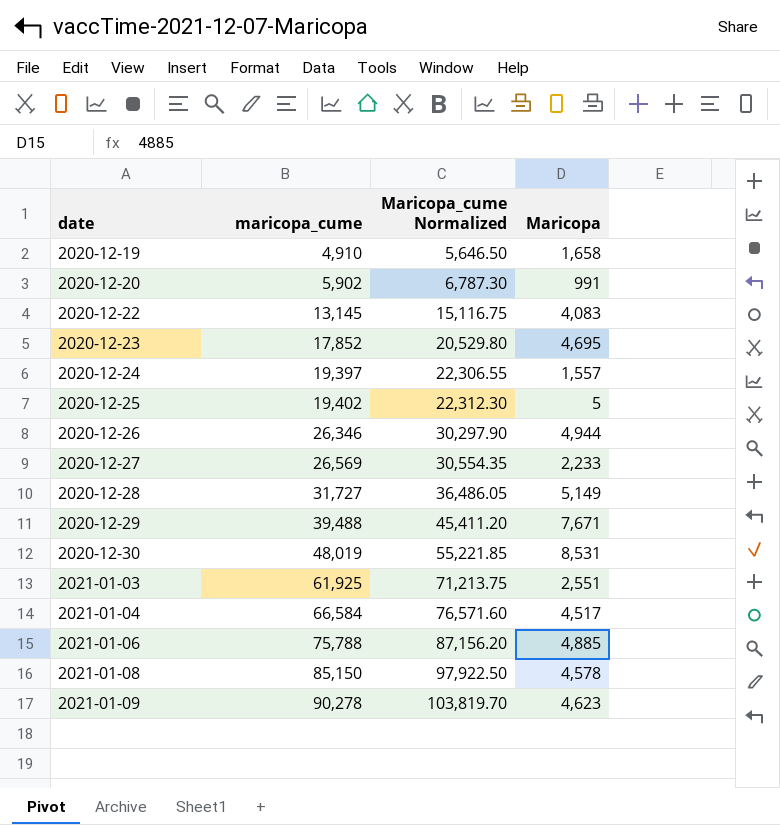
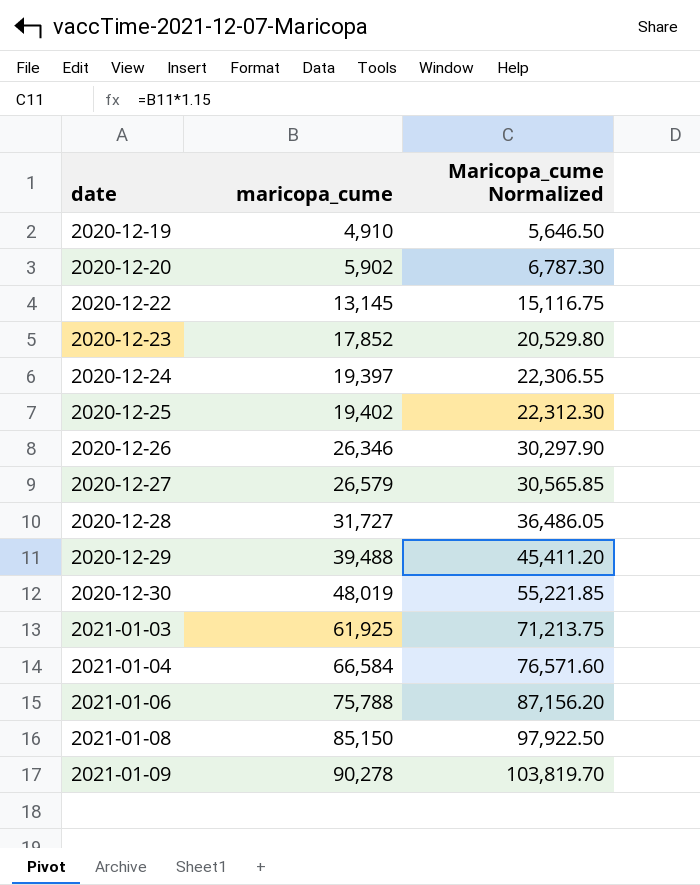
column Maricopa | position: 4 -> none
2020-12-27 | maricopa_cume: 26,569 -> 26,579
2020-12-27 | Maricopa_cume Normalized: 30,554.35 -> 30,565.85

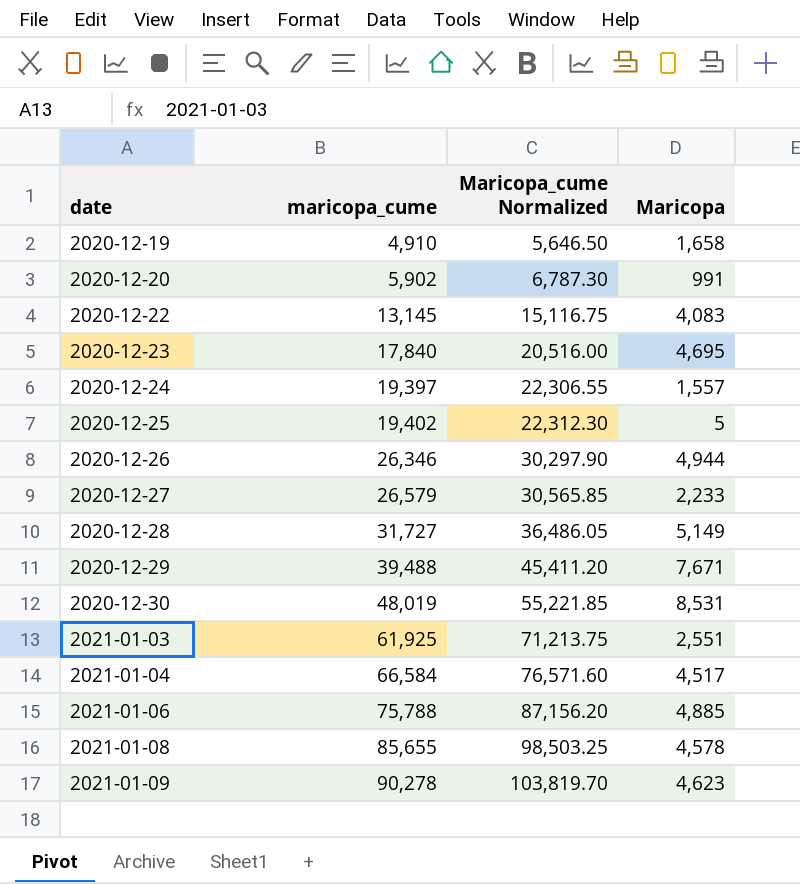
column Maricopa | position: none -> 4
2020-12-23 | maricopa_cume: 17,852 -> 17,840
2020-12-23 | Maricopa_cume Normalized: 20,529.80 -> 20,516.00
2021-01-08 | maricopa_cume: 85,150 -> 85,655
2021-01-08 | Maricopa_cume Normalized: 97,922.50 -> 98,503.25

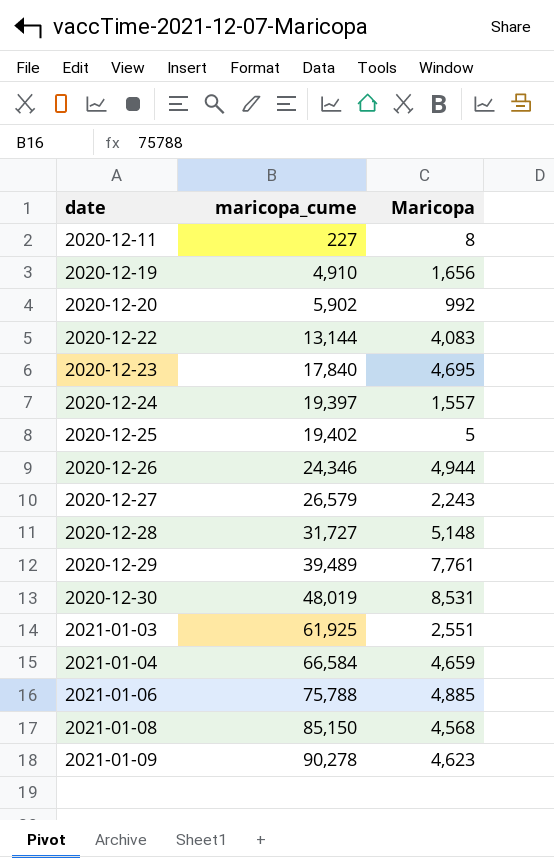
column Maricopa_cume Normalized | formula: [maricopa_cume] * 1.15 -> none
row 2020-12-11: none -> 227 | 8
2020-12-19 | Maricopa: 1,658 -> 1,656
2020-12-20 | Maricopa: 991 -> 992
2020-12-22 | maricopa_cume: 13,145 -> 13,144
2020-12-26 | maricopa_cume: 26,346 -> 24,346
2020-12-27 | Maricopa: 2,233 -> 2,243
2020-12-28 | Maricopa: 5,149 -> 5,148
2020-12-29 | maricopa_cume: 39,488 -> 39,489
2020-12-29 | Maricopa: 7,671 -> 7,761
2021-01-04 | Maricopa: 4,517 -> 4,659
2021-01-08 | maricopa_cume: 85,655 -> 85,150
2021-01-08 | Maricopa: 4,578 -> 4,568

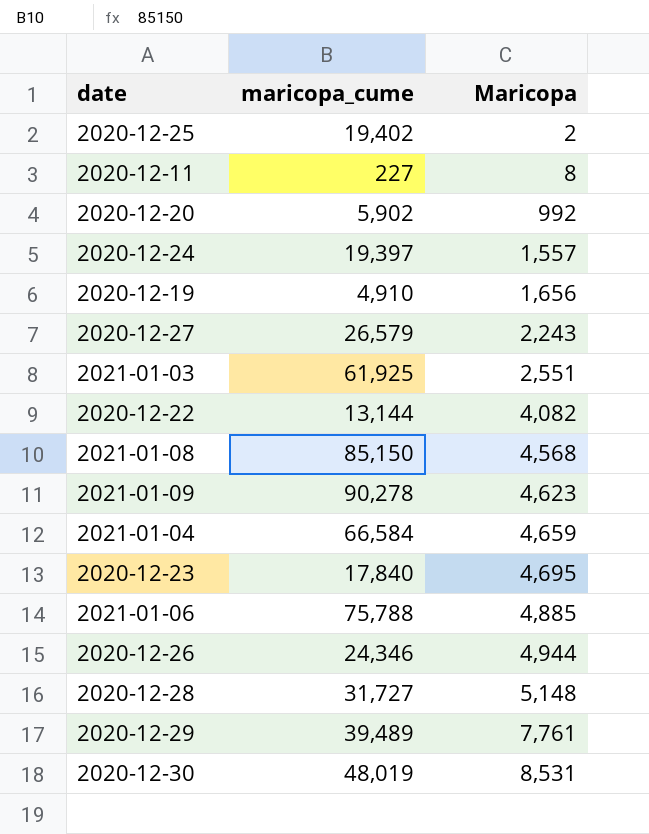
row order: date ascending -> Maricopa ascending
2020-12-25 | Maricopa: 5 -> 2
2020-12-22 | Maricopa: 4,083 -> 4,082

